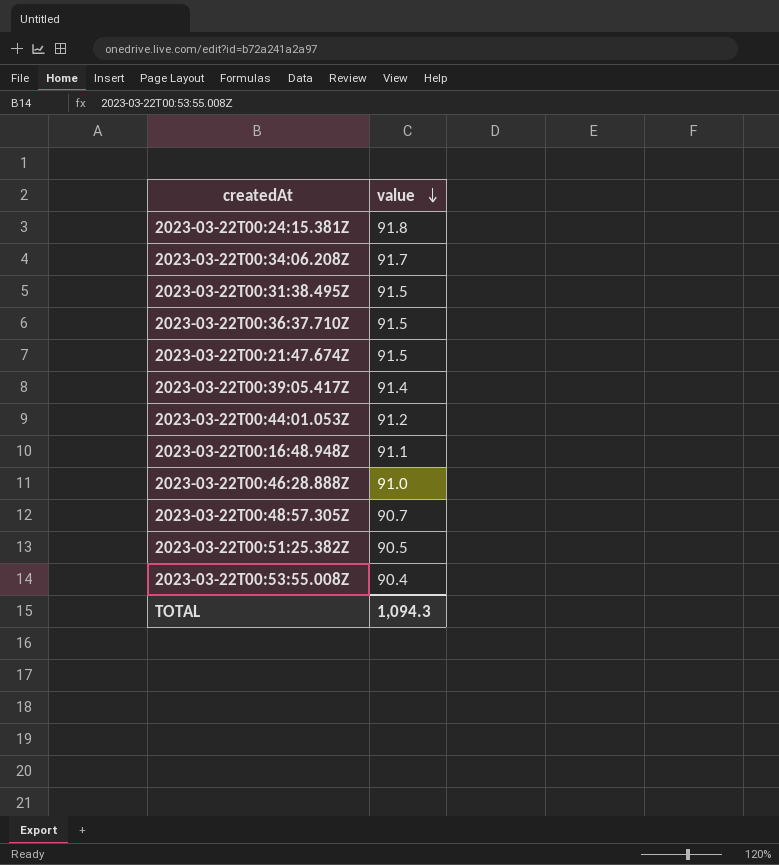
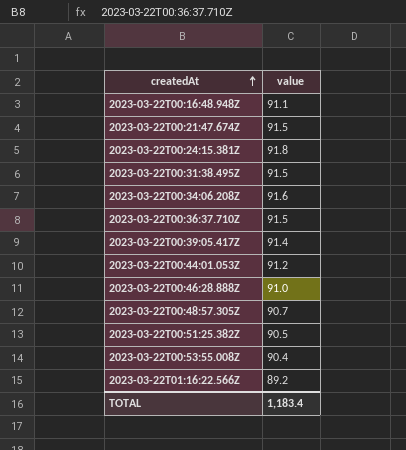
row order: value descending -> createdAt ascending
2023-03-22T00:34:06.208Z | value: 91.7 -> 91.6
row 2023-03-22T01:16:22.566Z: none -> 89.2
TOTAL | value: 1,094.3 -> 1,183.4

